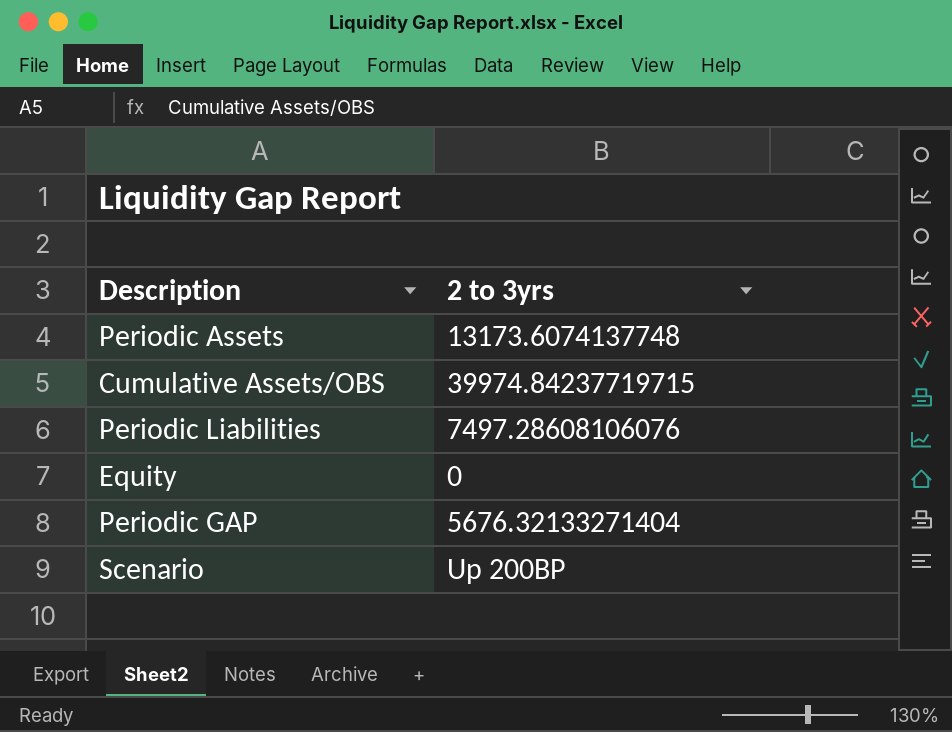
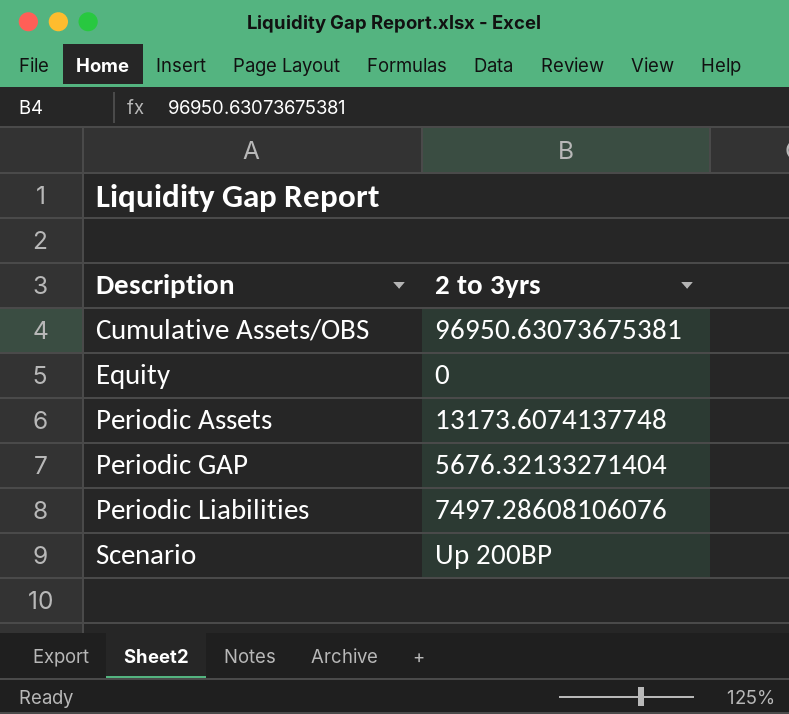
row order: none -> Description ascending
Cumulative Assets/OBS | 2 to 3yrs: 39974.84237719715 -> 96950.63073675381

